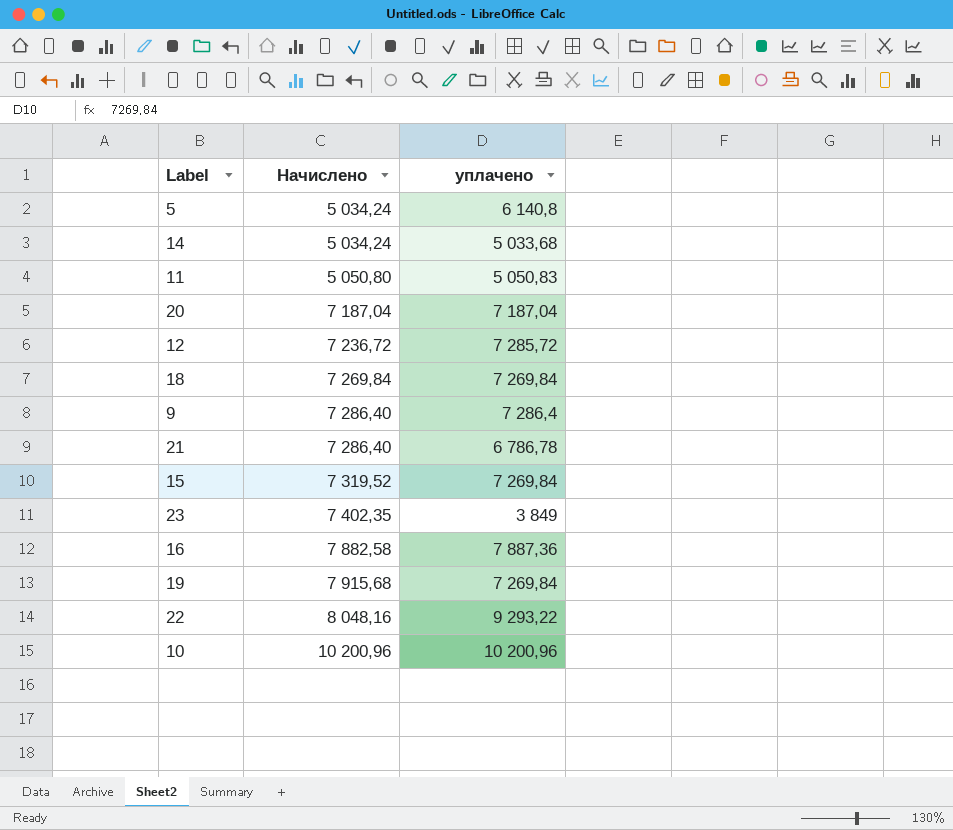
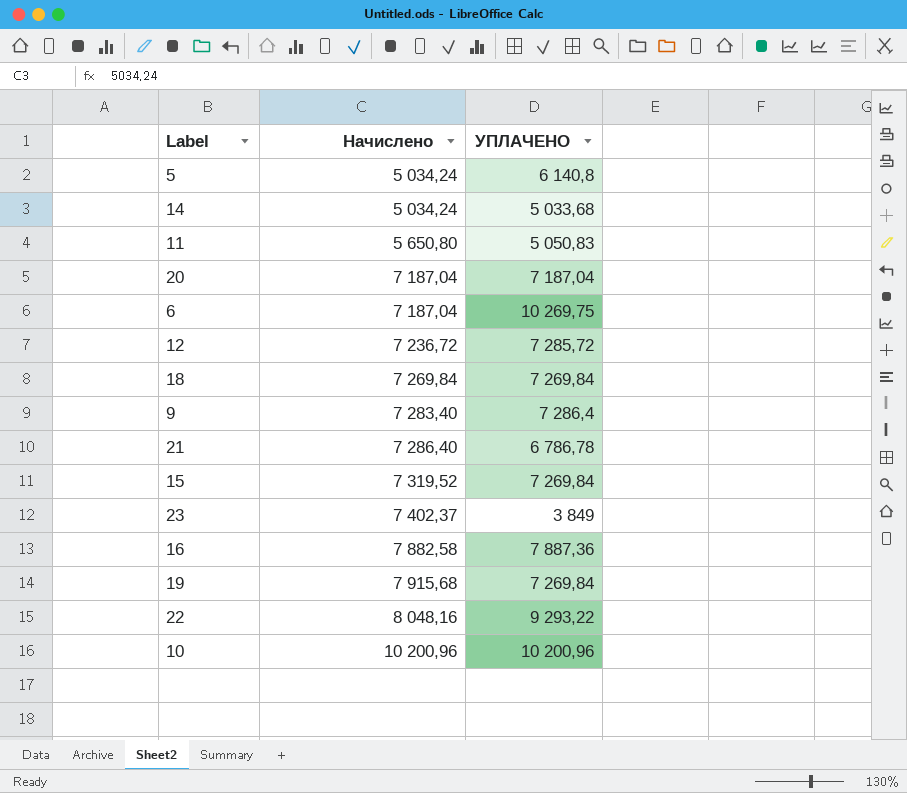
column name: уплачено -> УПЛАЧЕНО
11 | Начислено: 5 050,80 -> 5 650,80
row 6: none -> 7 187,04 | 10 269,75
9 | Начислено: 7 286,40 -> 7 283,40
23 | Начислено: 7 402,35 -> 7 402,37

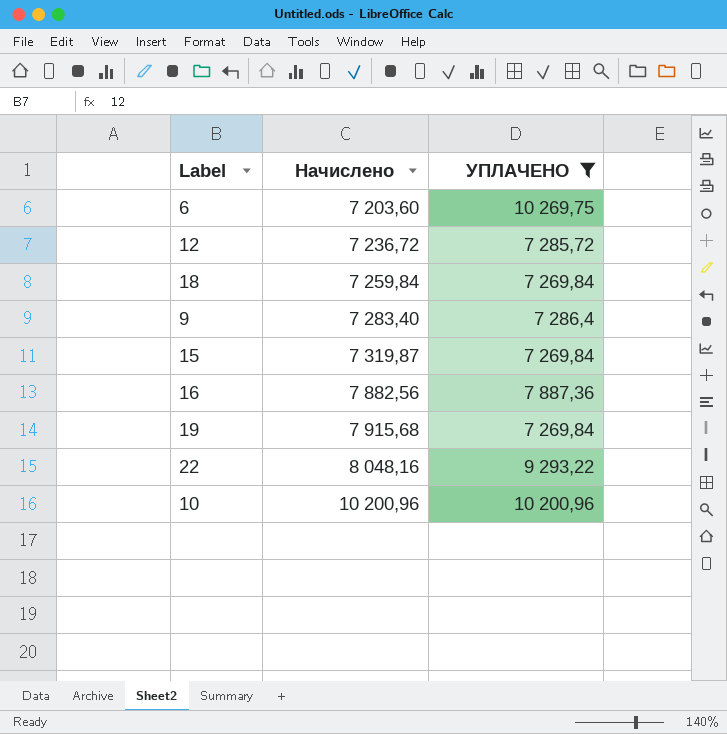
filter: none -> УПЛАЧЕНО >= 7 269,84
6 | Начислено: 7 187,04 -> 7 203,60
18 | Начислено: 7 269,84 -> 7 259,84
15 | Начислено: 7 319,52 -> 7 319,87
16 | Начислено: 7 882,58 -> 7 882,56

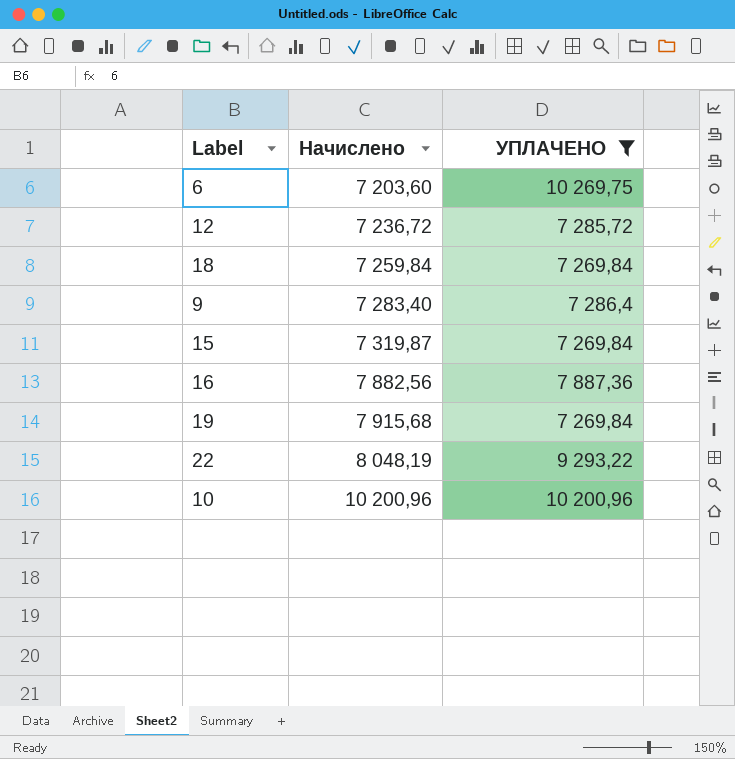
22 | Начислено: 8 048,16 -> 8 048,19

